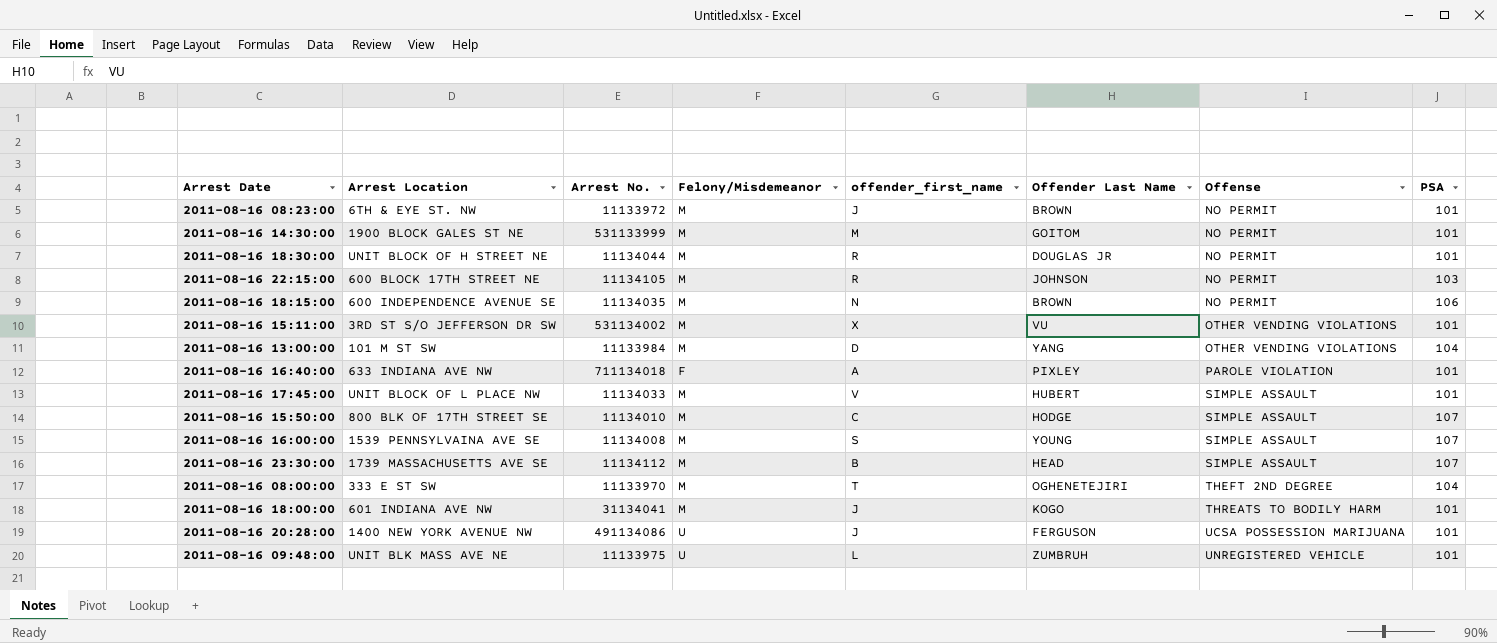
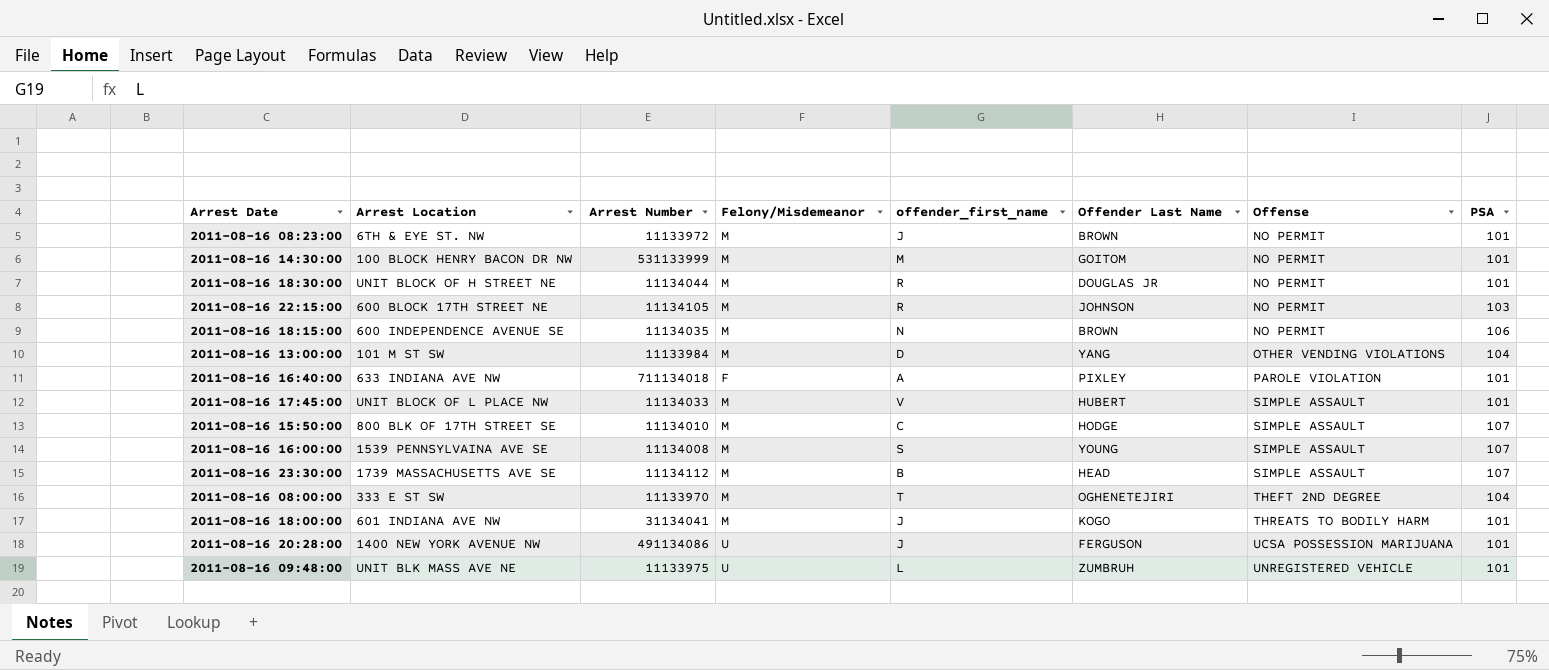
column name: Arrest No. -> Arrest Number
row 2011-08-16 15:11:00: 3RD ST S/O JEFFERSON DR SW | 531134002 | M | X | VU | OTHER VENDING VIOLATIONS | 101 -> none
2011-08-16 14:30:00 | Arrest Location: 1900 BLOCK GALES ST NE -> 100 BLOCK HENRY BACON DR NW

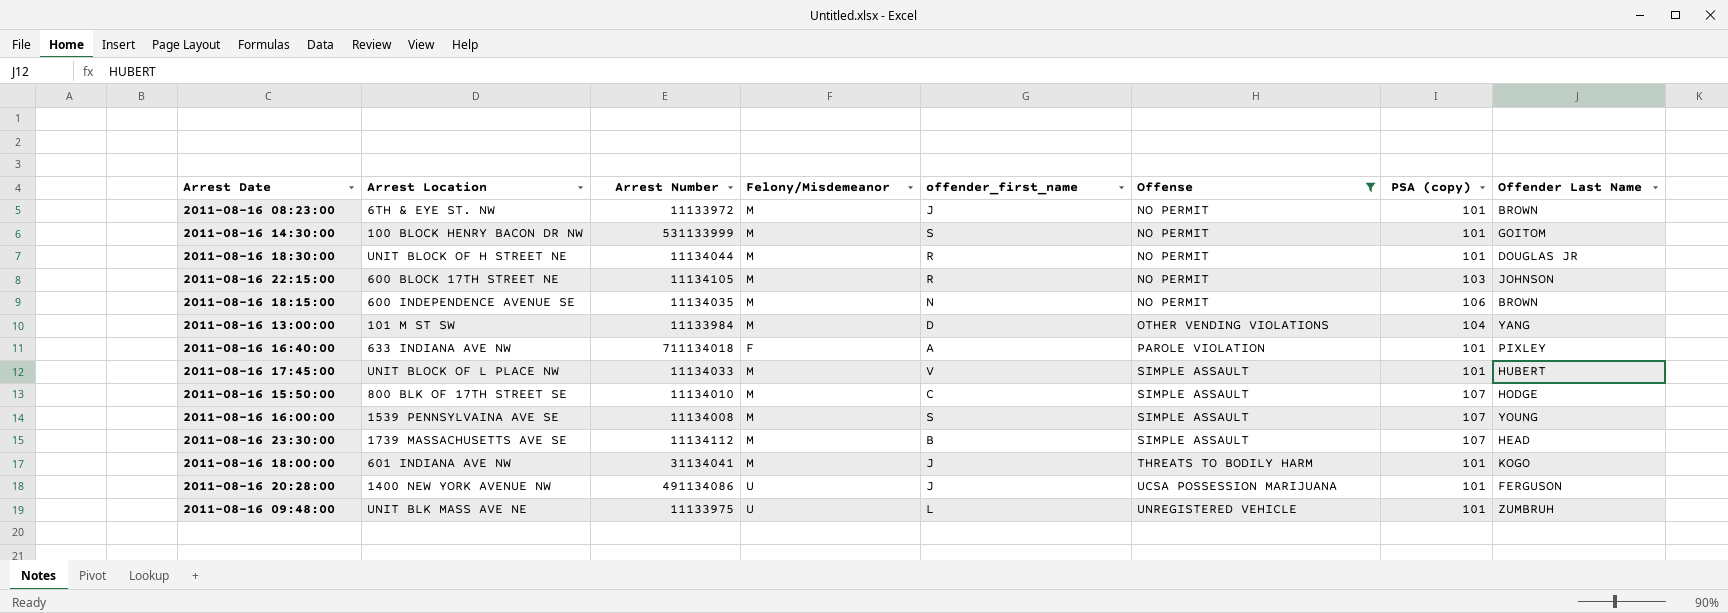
filter: none -> Offense != THEFT 2ND DEGREE
column name: PSA -> PSA (copy)
column Offender Last Name | position: 6 -> 8
2011-08-16 14:30:00 | offender_first_name: M -> S

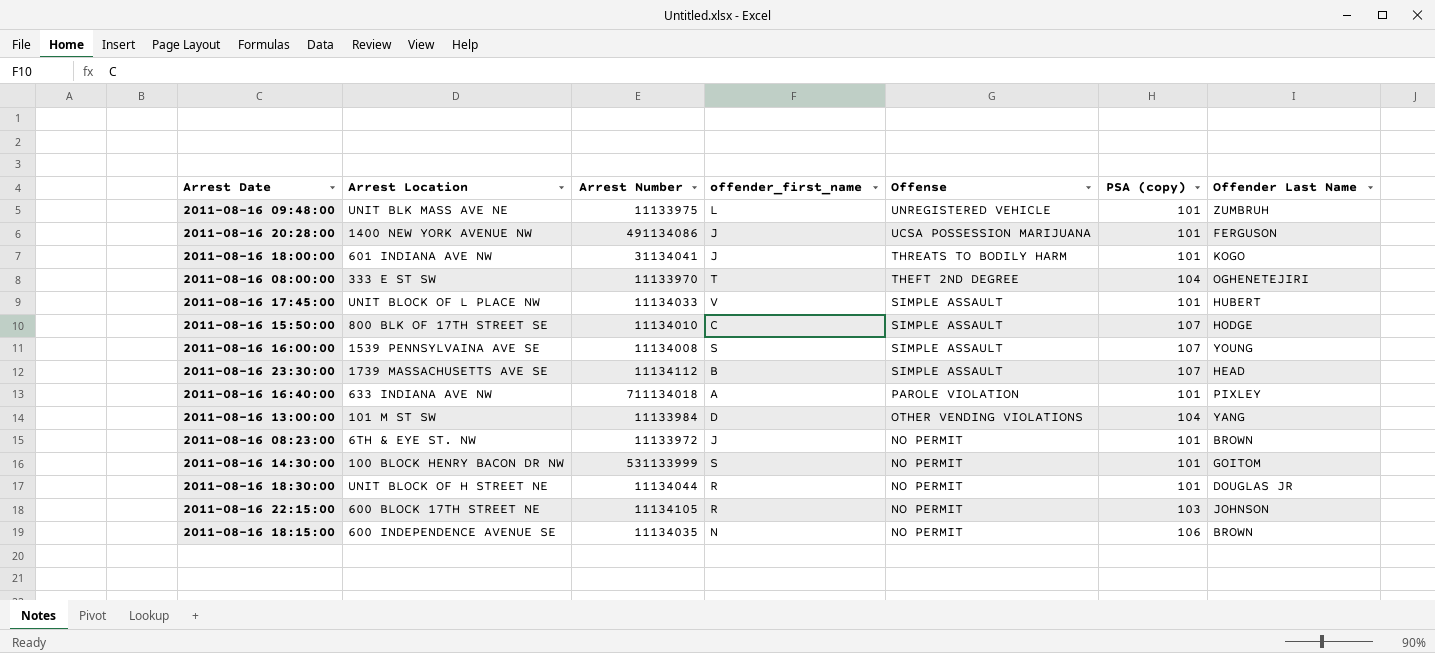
filter: Offense != THEFT 2ND DEGREE -> none
row order: Offense ascending -> Offense descending
column Felony/Misdemeanor | position: 4 -> none

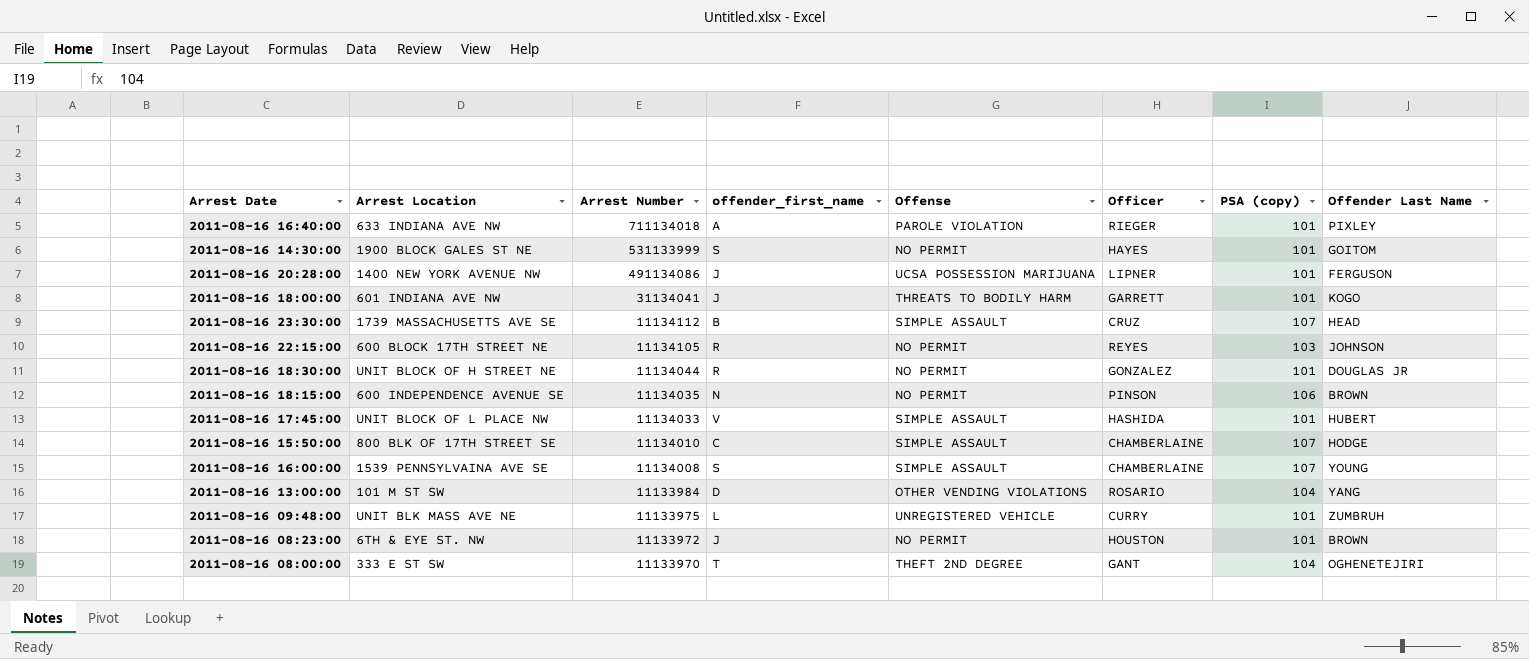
row order: Offense descending -> Arrest Number descending
column Officer | position: none -> 6
2011-08-16 14:30:00 | Arrest Location: 100 BLOCK HENRY BACON DR NW -> 1900 BLOCK GALES ST NE

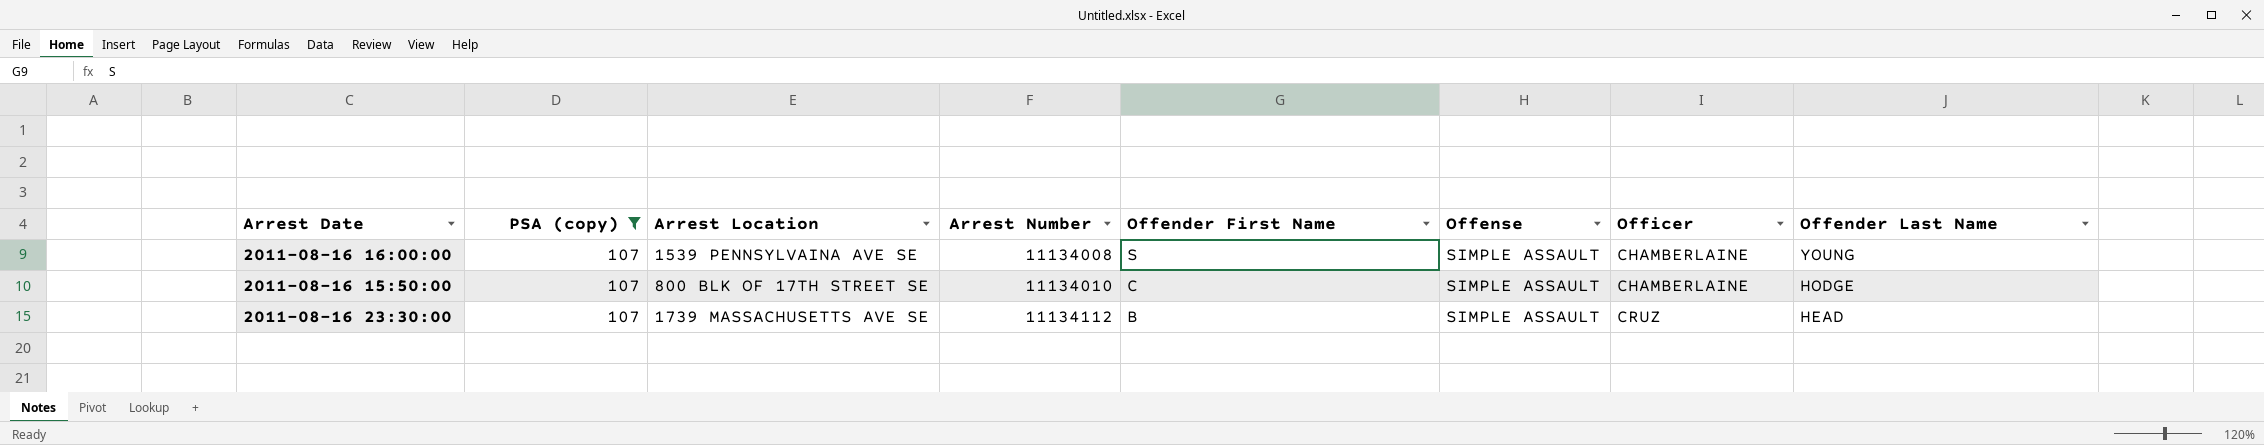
filter: none -> PSA (copy) = 107
row order: Arrest Number descending -> Arrest Number ascending
column PSA (copy) | position: 7 -> 2
column name: offender_first_name -> Offender First Name

